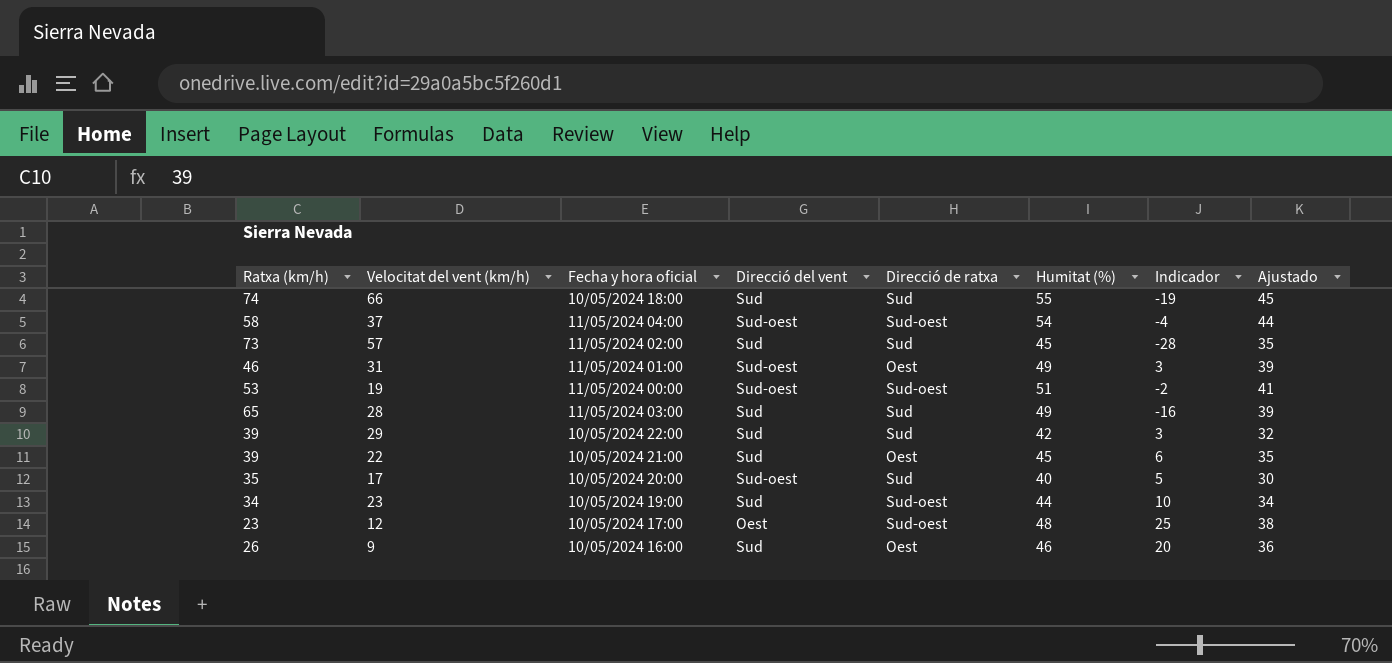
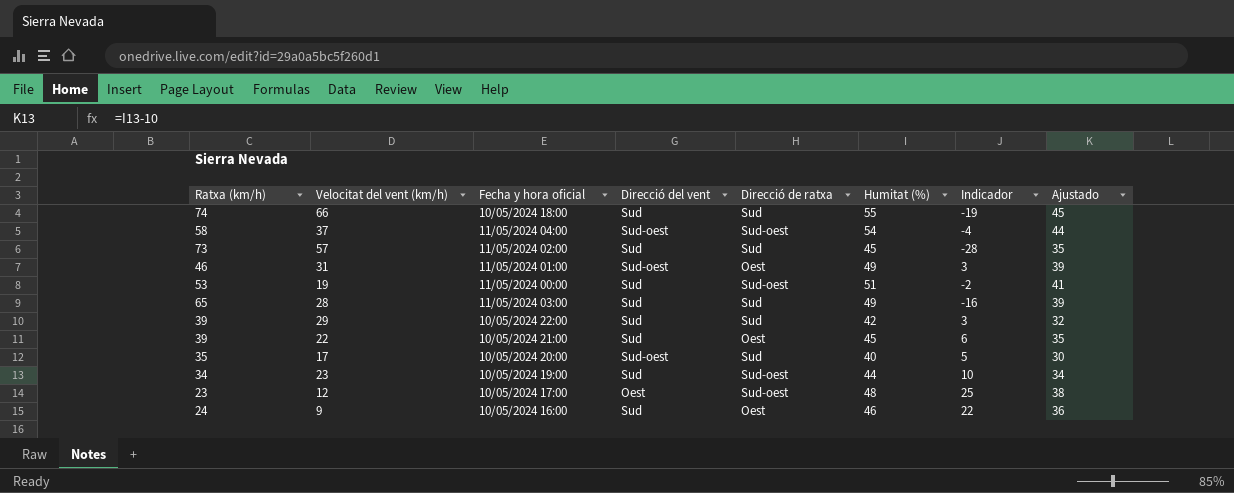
19 | Direcció del vent: Sud-oest -> Sud
9 | Ratxa (km/h): 26 -> 24
9 | Indicador: 20 -> 22

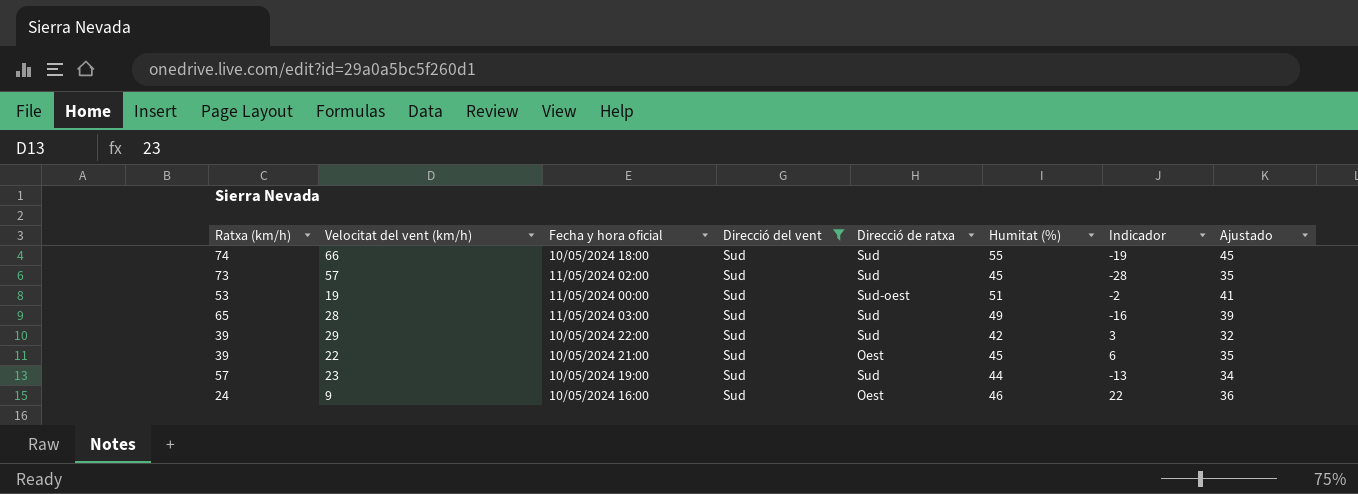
filter: none -> Direcció del vent = Sud
23 | Ratxa (km/h): 34 -> 57
23 | Direcció de ratxa: Sud-oest -> Sud
23 | Indicador: 10 -> -13

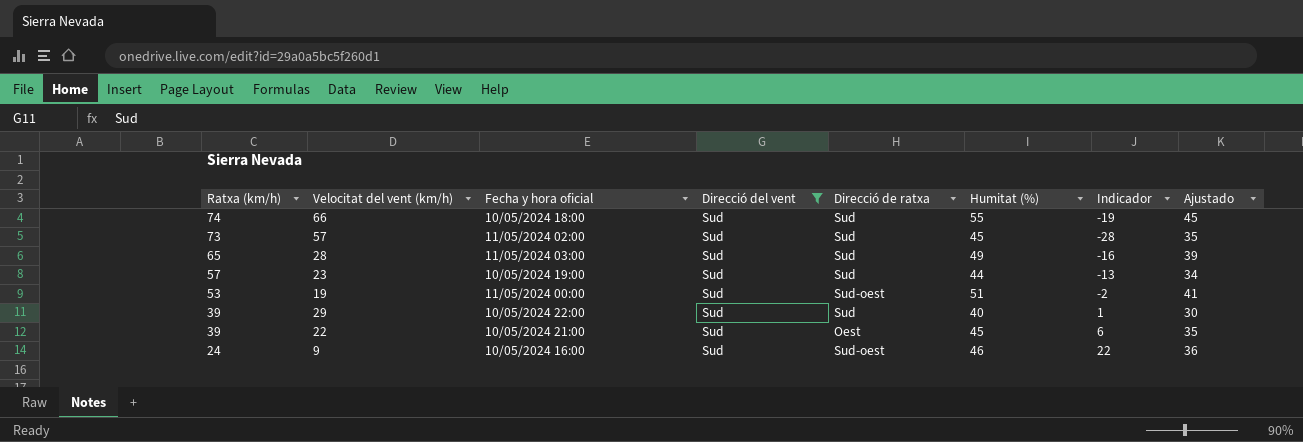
row order: none -> Ratxa (km/h) descending
29 | Humitat (%): 42 -> 40
29 | Indicador: 3 -> 1
29 | Ajustado: 32 -> 30
9 | Direcció de ratxa: Oest -> Sud-oest

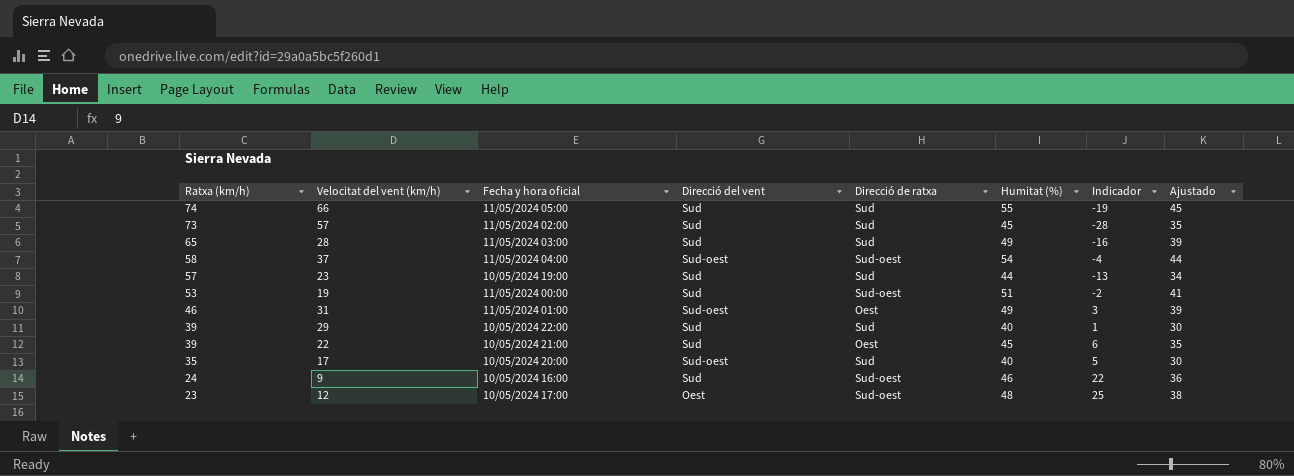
filter: Direcció del vent = Sud -> none
66 | Fecha y hora oficial: 10/05/2024 18:00 -> 11/05/2024 05:00

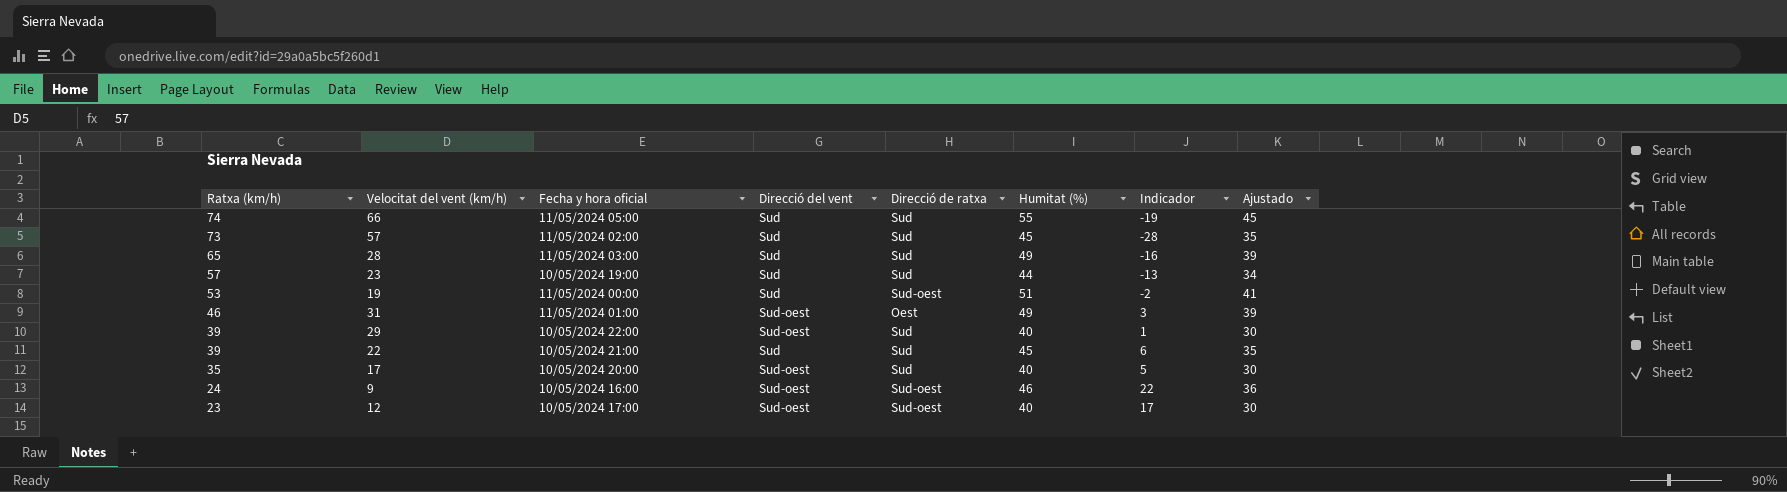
row 37: 58 | 11/05/2024 04:00 | Sud-oest | Sud-oest | 54 | -4 | 44 -> none
29 | Direcció del vent: Sud -> Sud-oest
22 | Direcció de ratxa: Oest -> Sud
9 | Direcció del vent: Sud -> Sud-oest
12 | Direcció del vent: Oest -> Sud-oest
12 | Humitat (%): 48 -> 40
12 | Indicador: 25 -> 17
12 | Ajustado: 38 -> 30

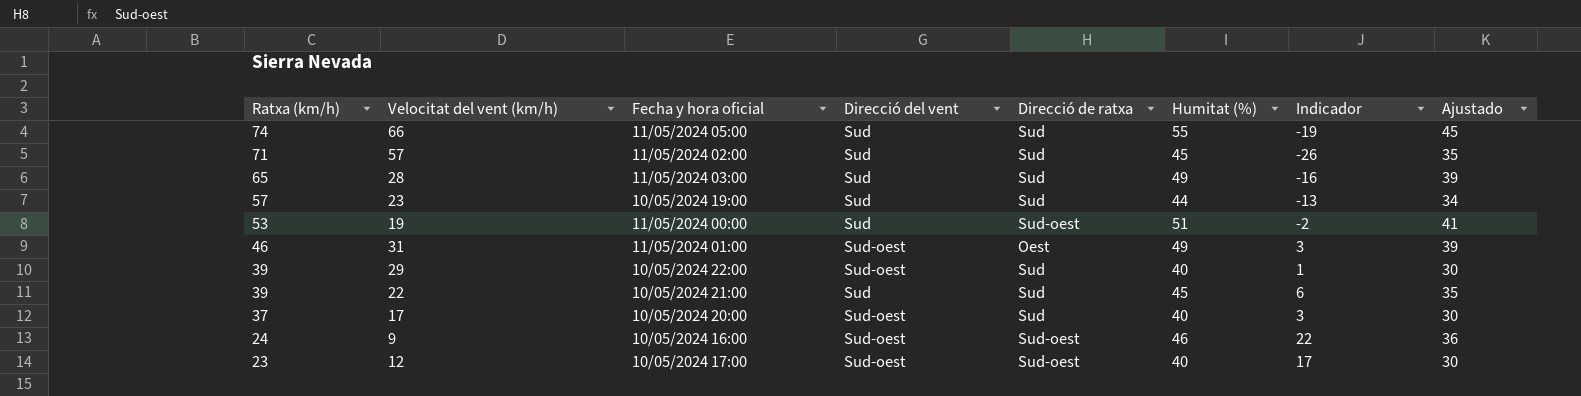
57 | Ratxa (km/h): 73 -> 71
57 | Indicador: -28 -> -26
17 | Ratxa (km/h): 35 -> 37
17 | Indicador: 5 -> 3

